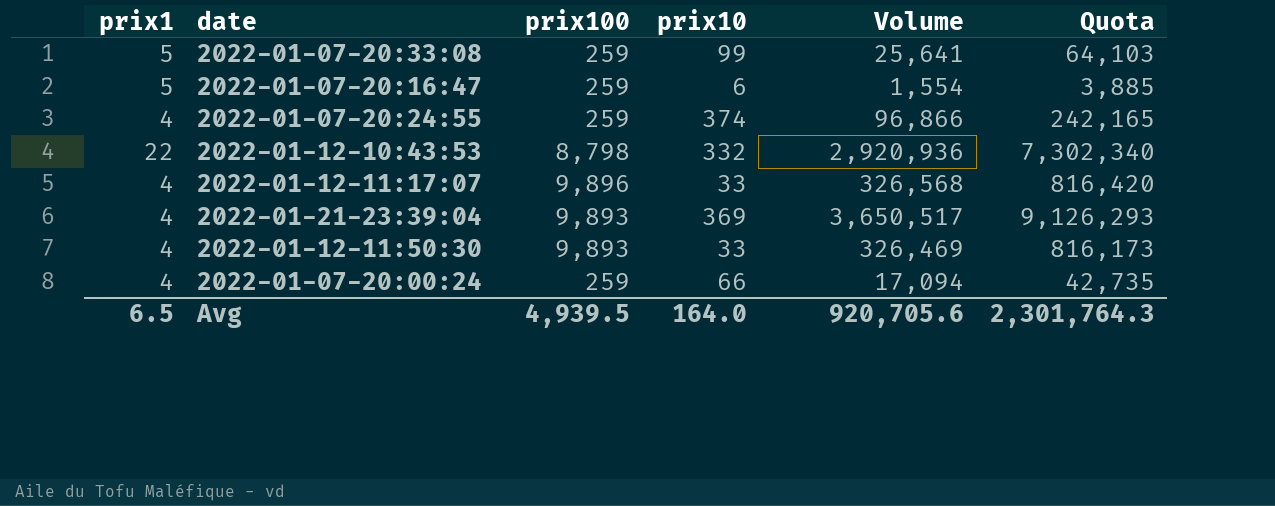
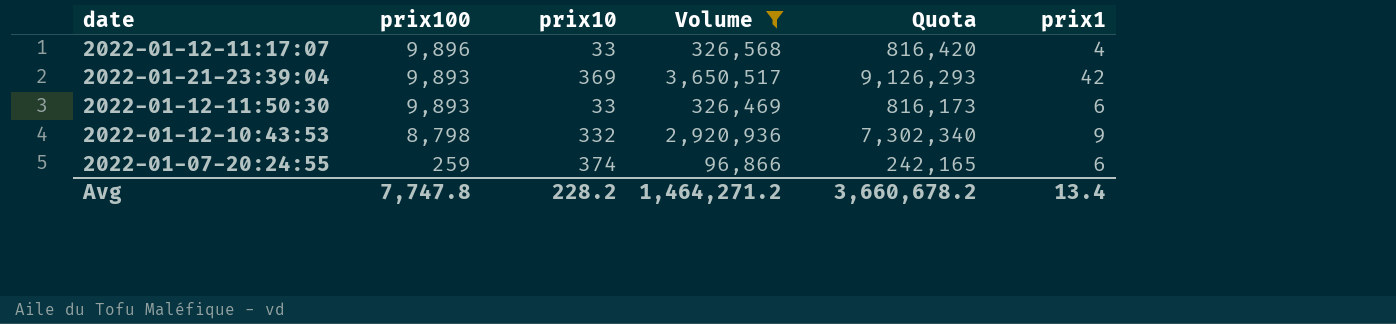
filter: none -> Volume >= 96,866
row order: none -> prix100 descending
column prix1 | position: 1 -> 6
2022-01-21-23:39:04 | prix1: 4 -> 42
2022-01-12-11:50:30 | prix1: 4 -> 6
2022-01-12-10:43:53 | prix1: 22 -> 9
2022-01-07-20:24:55 | prix1: 4 -> 6
Avg | prix100: 4,939.5 -> 7,747.8
Avg | prix10: 164.0 -> 228.2
Avg | Volume: 920,705.6 -> 1,464,271.2
Avg | Quota: 2,301,764.3 -> 3,660,678.2
Avg | prix1: 6.5 -> 13.4

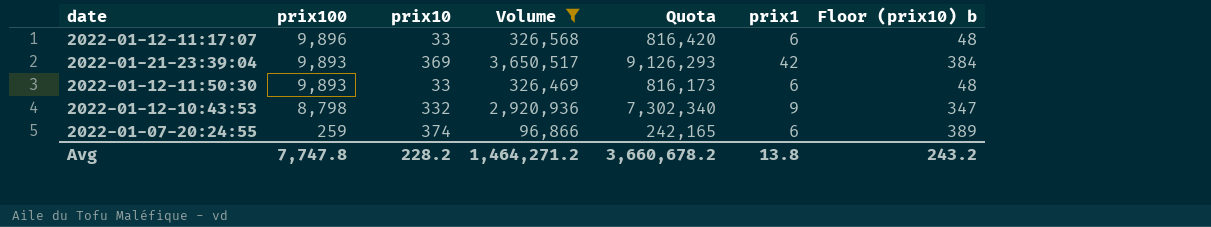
column Floor (prix10) b | formula: none -> [prix10] + 15
2022-01-12-11:17:07 | prix1: 4 -> 6
Avg | prix1: 13.4 -> 13.8

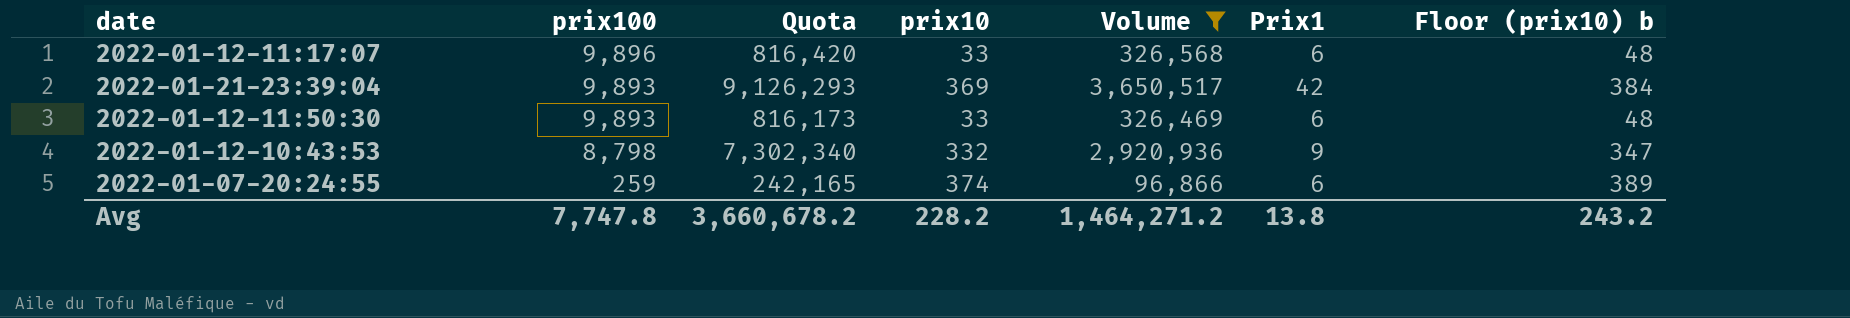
column Quota | position: 5 -> 3
column name: prix1 -> Prix1

